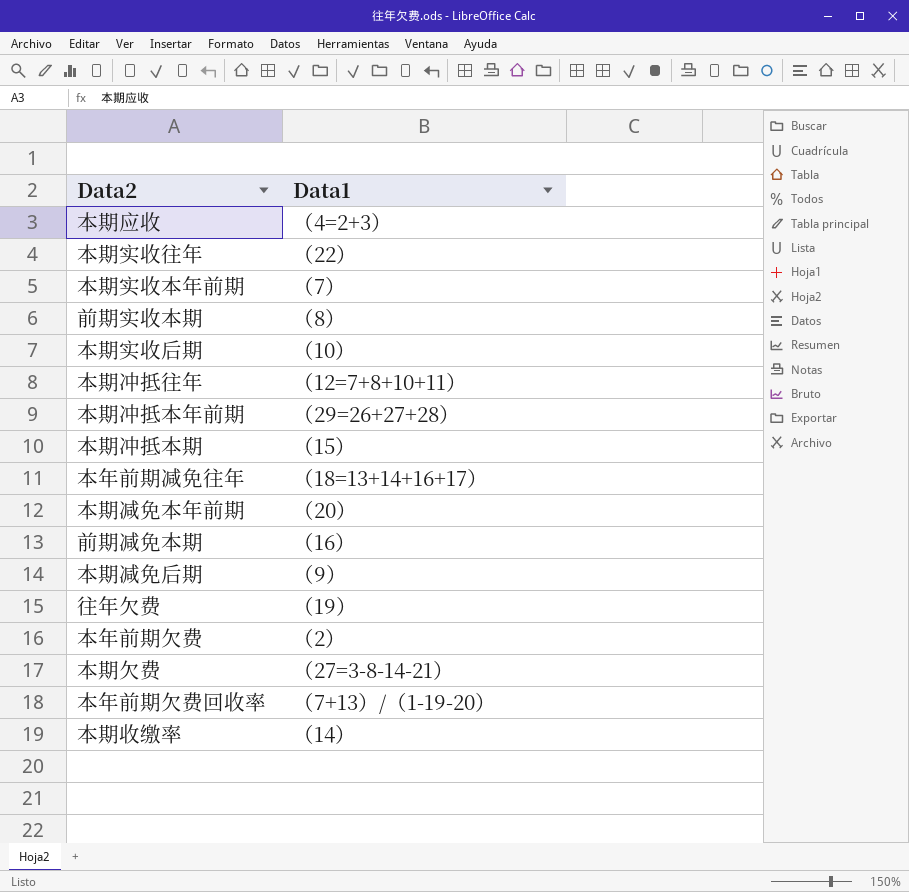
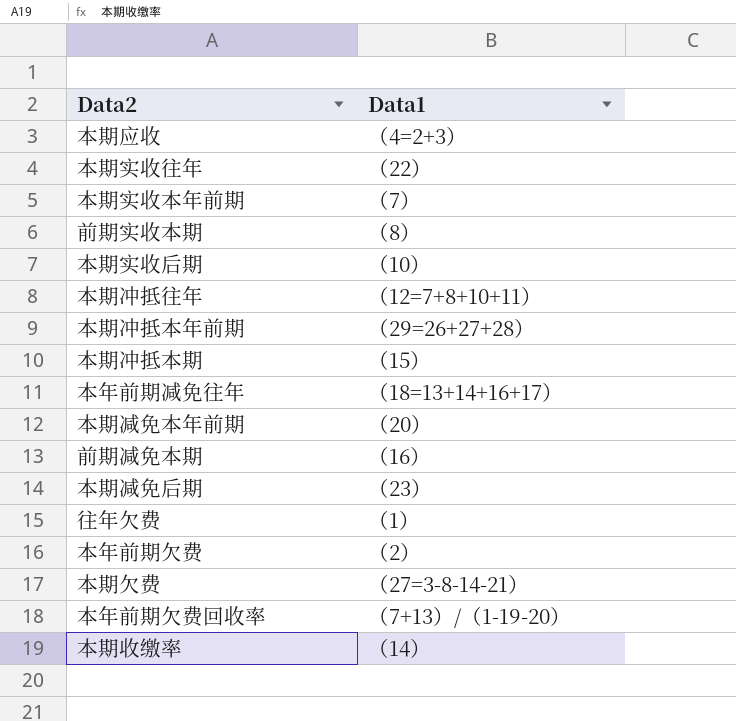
本期减免后期 | Data1: （9） -> （23）
往年欠费 | Data1: （19） -> （1）

